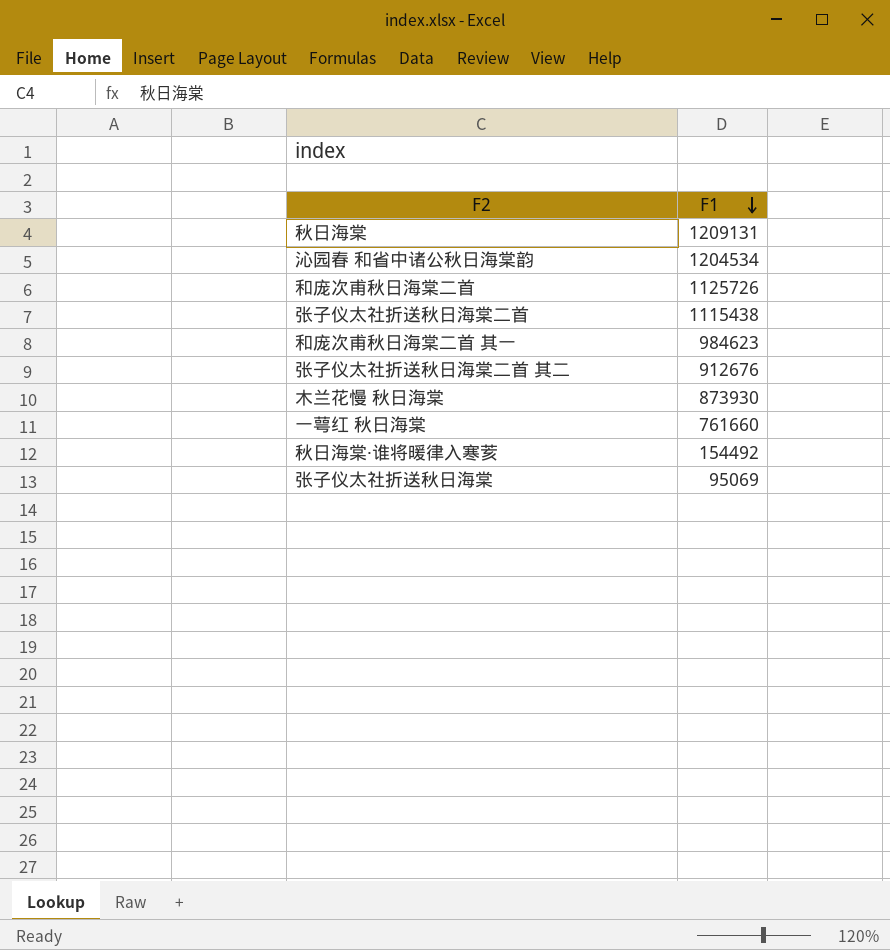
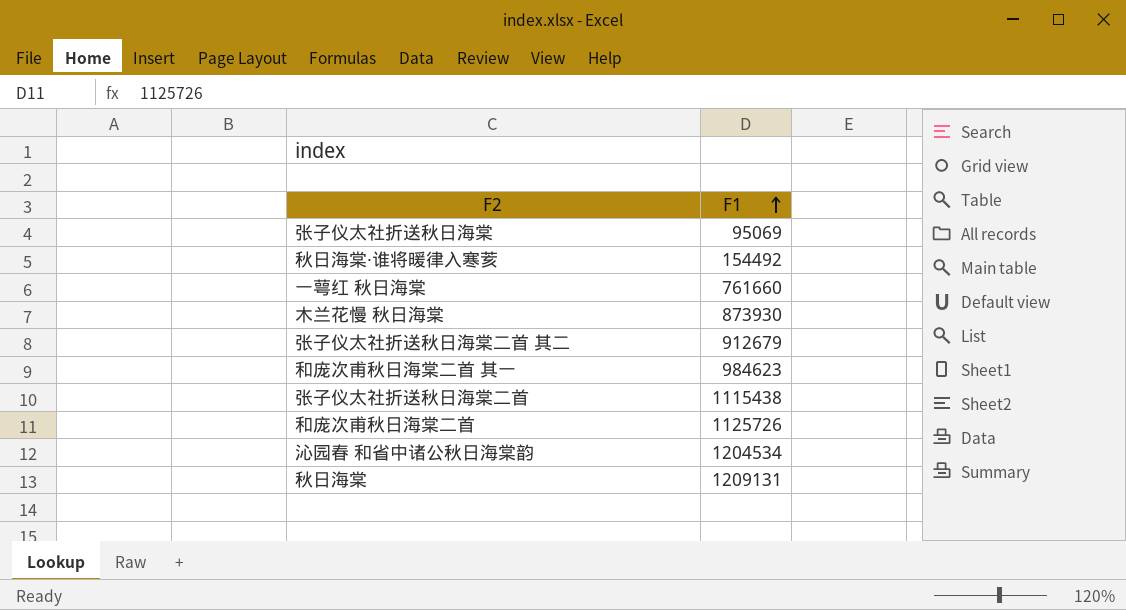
row order: F1 descending -> F1 ascending
张子仪太社折送秋日海棠二首 其二 | F1: 912676 -> 912679

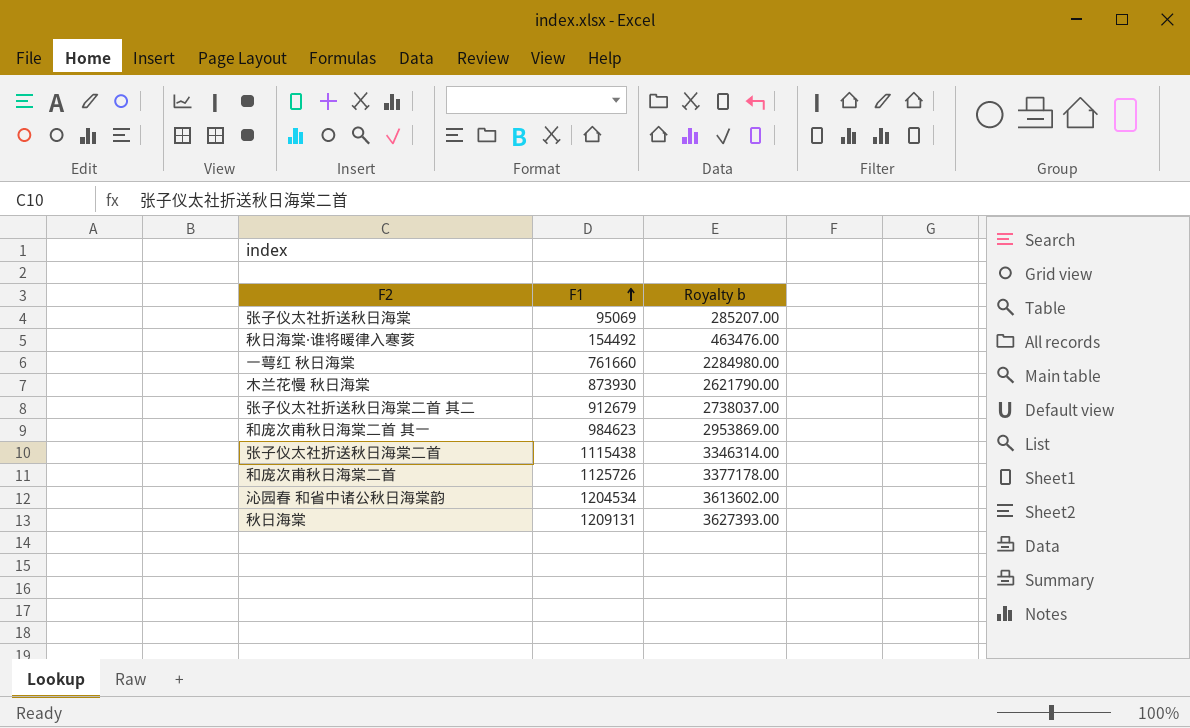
column Royalty b | formula: none -> [F1] * 3

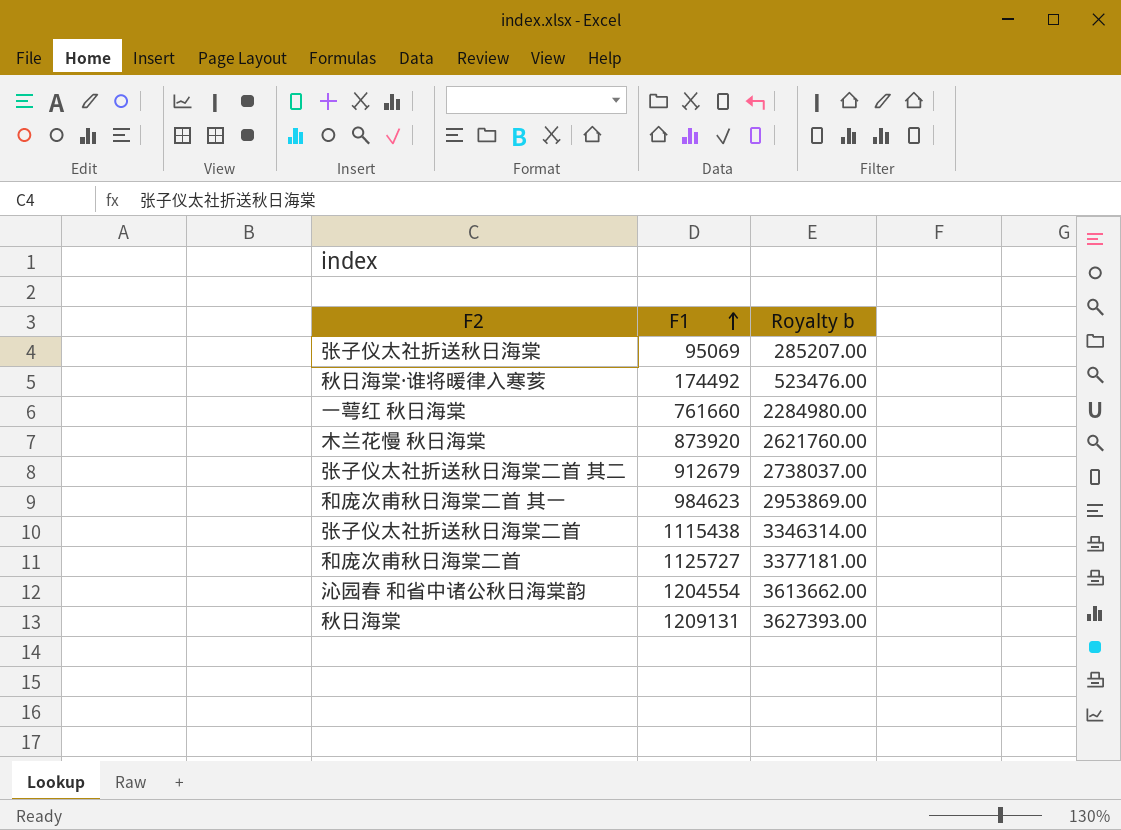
秋日海棠·谁将暖律入寒荄 | F1: 154492 -> 174492
秋日海棠·谁将暖律入寒荄 | Royalty b: 463476.00 -> 523476.00
木兰花慢 秋日海棠 | F1: 873930 -> 873920
木兰花慢 秋日海棠 | Royalty b: 2621790.00 -> 2621760.00
和庞次甫秋日海棠二首 | F1: 1125726 -> 1125727
和庞次甫秋日海棠二首 | Royalty b: 3377178.00 -> 3377181.00
沁园春 和省中诸公秋日海棠韵 | F1: 1204534 -> 1204554
沁园春 和省中诸公秋日海棠韵 | Royalty b: 3613602.00 -> 3613662.00

